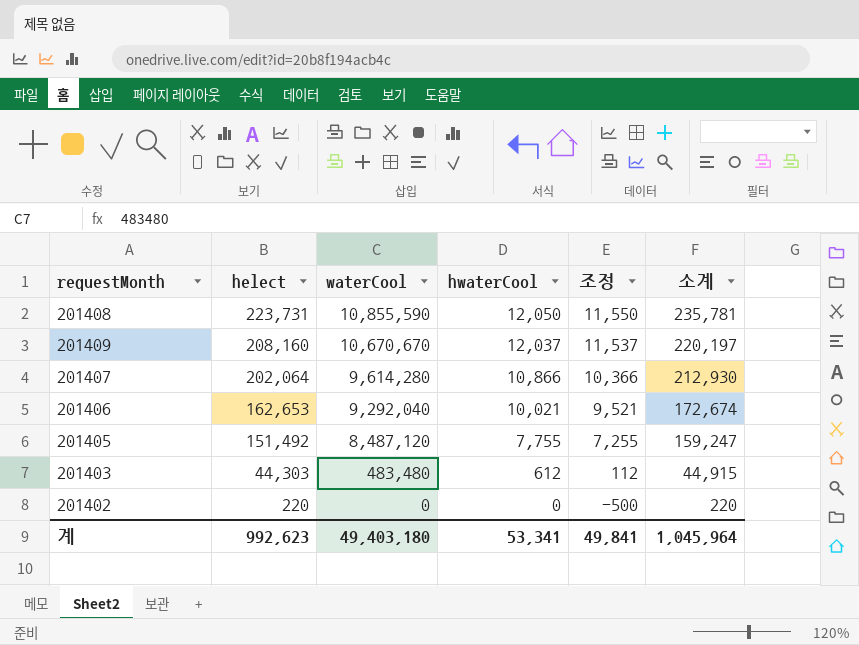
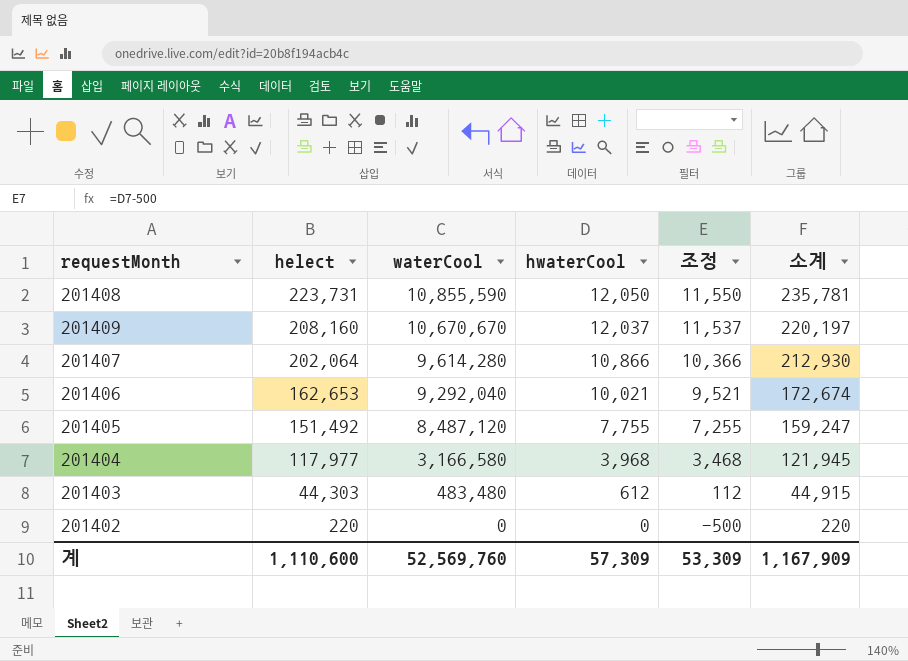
row 201404: none -> 117,977 | 3,166,580 | 3,968 | 3,468 | 121,945
계 | helect: 992,623 -> 1,110,600
계 | waterCool: 49,403,180 -> 52,569,760
계 | hwaterCool: 53,341 -> 57,309
계 | 조정: 49,841 -> 53,309
계 | 소계: 1,045,964 -> 1,167,909

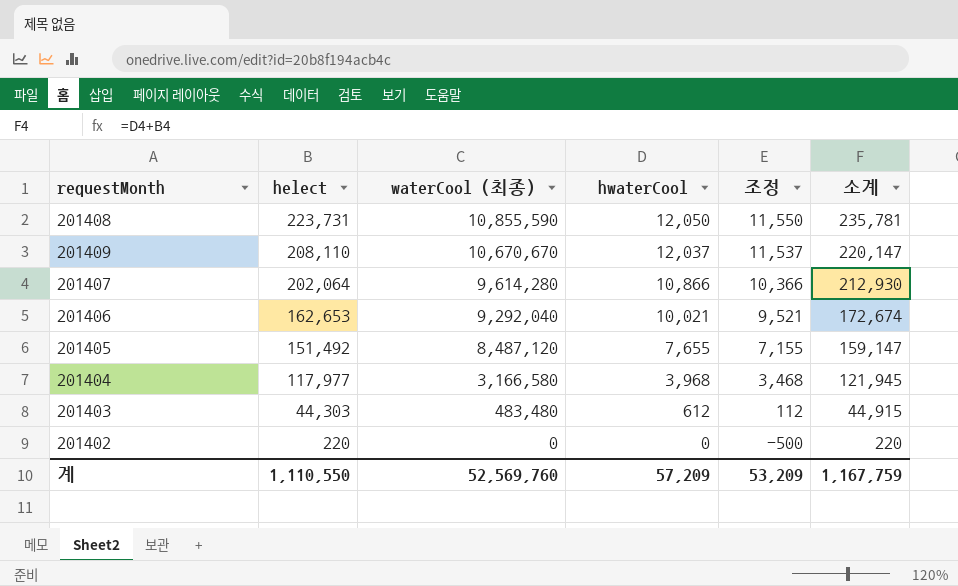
column name: waterCool -> waterCool (최종)
201409 | helect: 208,160 -> 208,110
201409 | 소계: 220,197 -> 220,147
201405 | hwaterCool: 7,755 -> 7,655
201405 | 조정: 7,255 -> 7,155
201405 | 소계: 159,247 -> 159,147
계 | helect: 1,110,600 -> 1,110,550
계 | hwaterCool: 57,309 -> 57,209
계 | 조정: 53,309 -> 53,209
계 | 소계: 1,167,909 -> 1,167,759

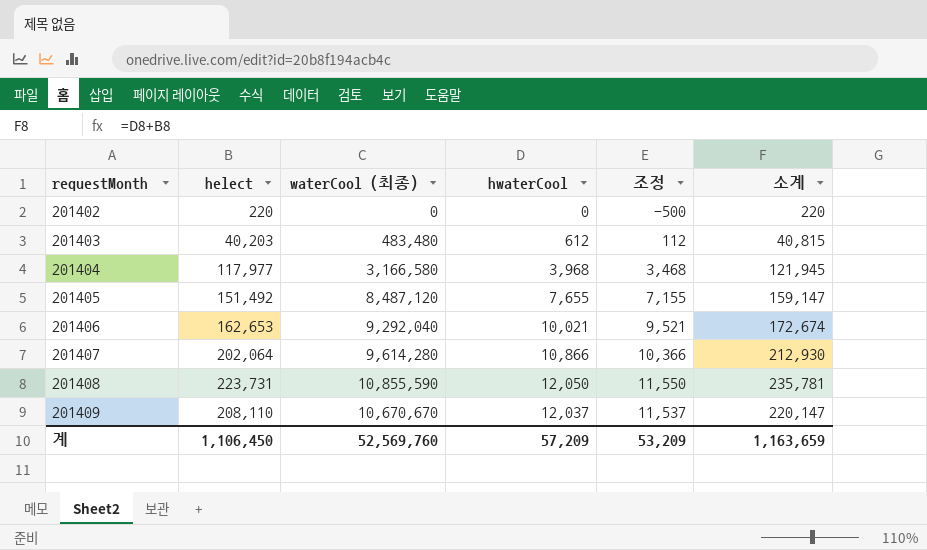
row order: helect descending -> requestMonth ascending
201403 | helect: 44,303 -> 40,203
201403 | 소계: 44,915 -> 40,815
계 | helect: 1,110,550 -> 1,106,450
계 | 소계: 1,167,759 -> 1,163,659

